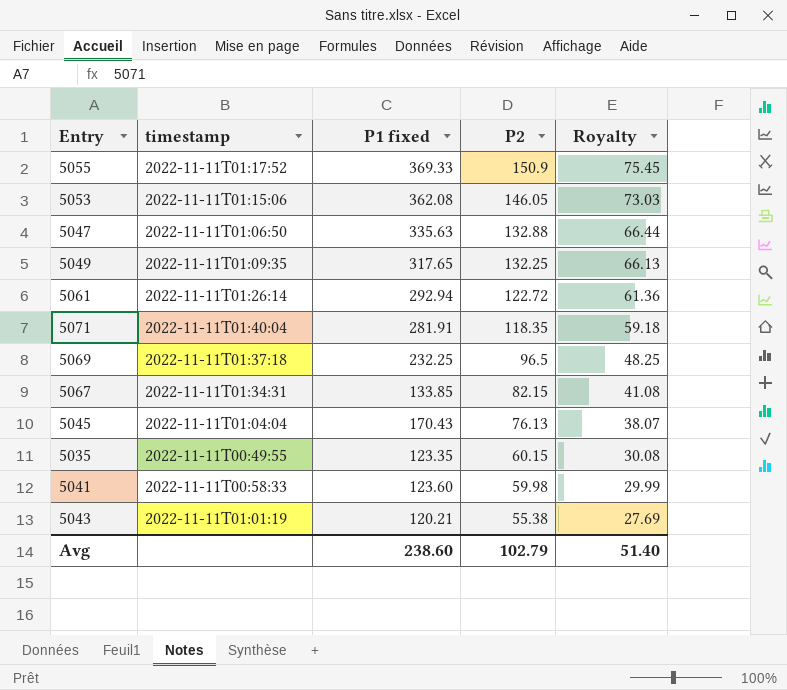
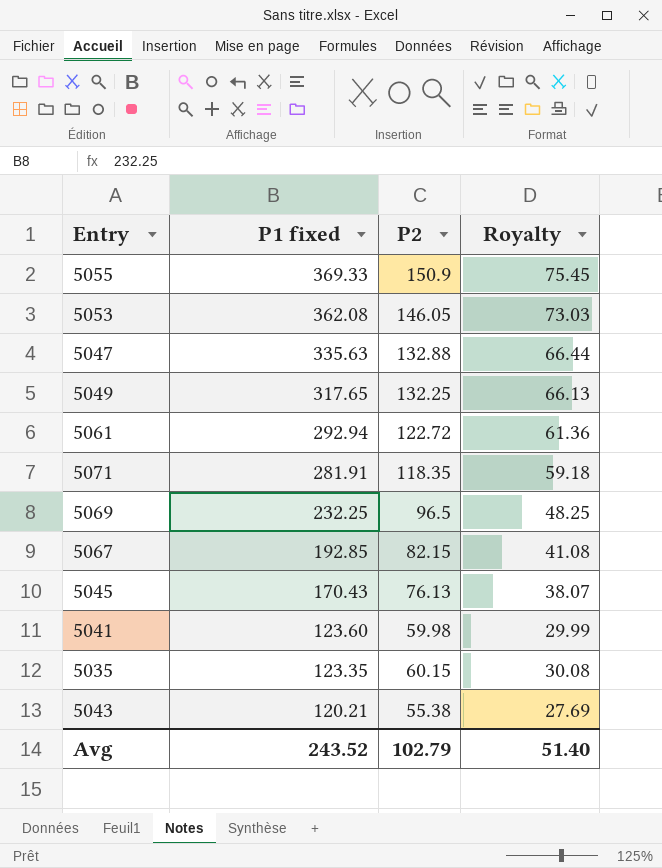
row order: P2 descending -> P1 fixed descending
column timestamp | position: 2 -> none
5067 | P1 fixed: 133.85 -> 192.85
Avg | P1 fixed: 238.60 -> 243.52

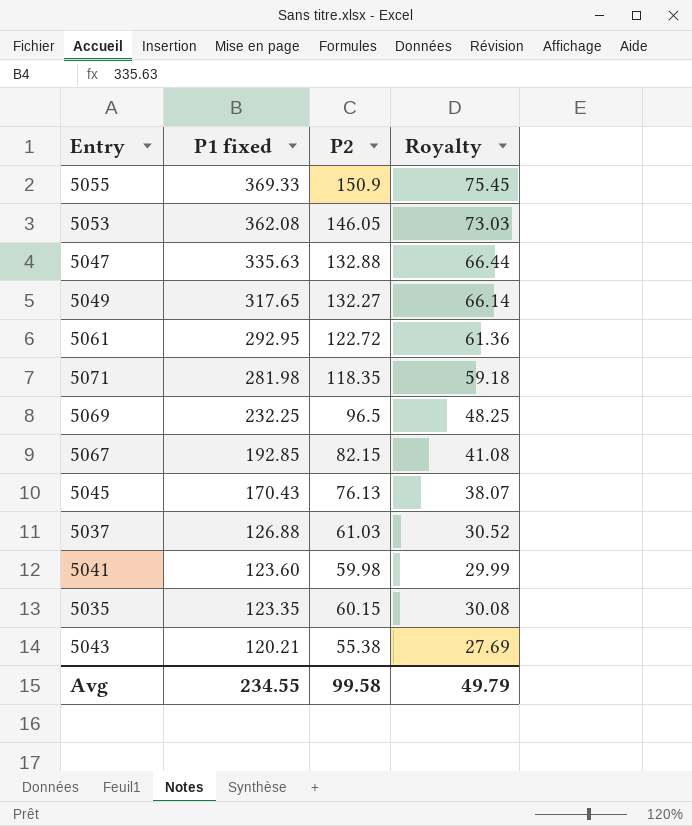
5049 | P2: 132.25 -> 132.27
5049 | Royalty: 66.13 -> 66.14
5061 | P1 fixed: 292.94 -> 292.95
5071 | P1 fixed: 281.91 -> 281.98
row 5037: none -> 126.88 | 61.03 | 30.52
Avg | P1 fixed: 243.52 -> 234.55
Avg | P2: 102.79 -> 99.58
Avg | Royalty: 51.40 -> 49.79

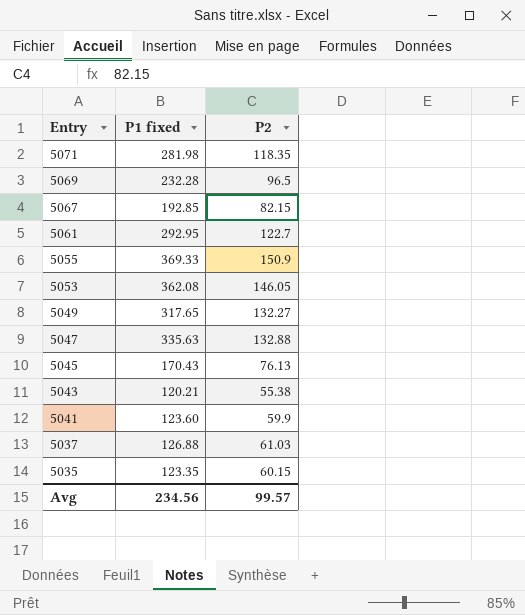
row order: P1 fixed descending -> Entry descending
column Royalty | formula: [P2] * 0.5 -> none
5069 | P1 fixed: 232.25 -> 232.28
5061 | P2: 122.72 -> 122.7
5041 | P2: 59.98 -> 59.9
Avg | P1 fixed: 234.55 -> 234.56
Avg | P2: 99.58 -> 99.57

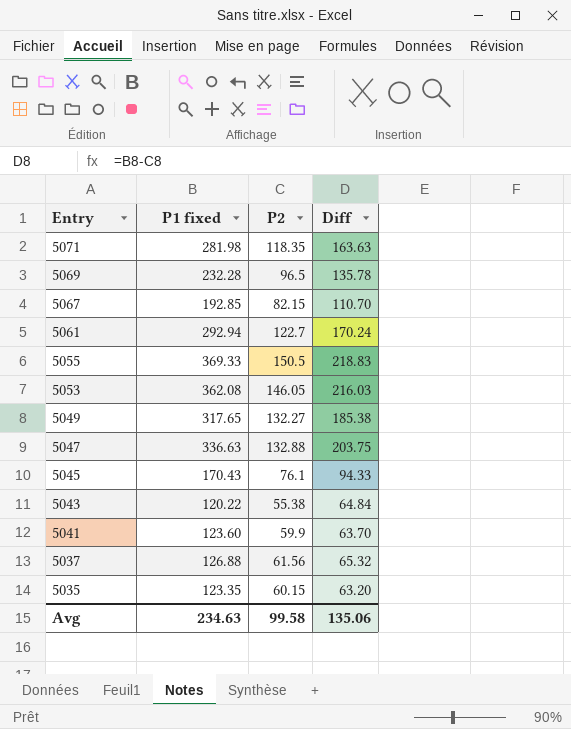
column Diff | formula: none -> [P1 fixed] - [P2]
5061 | P1 fixed: 292.95 -> 292.94
5055 | P2: 150.9 -> 150.5
5047 | P1 fixed: 335.63 -> 336.63
5045 | P2: 76.13 -> 76.1
5043 | P1 fixed: 120.21 -> 120.22
5037 | P2: 61.03 -> 61.56
Avg | P1 fixed: 234.56 -> 234.63
Avg | P2: 99.57 -> 99.58

